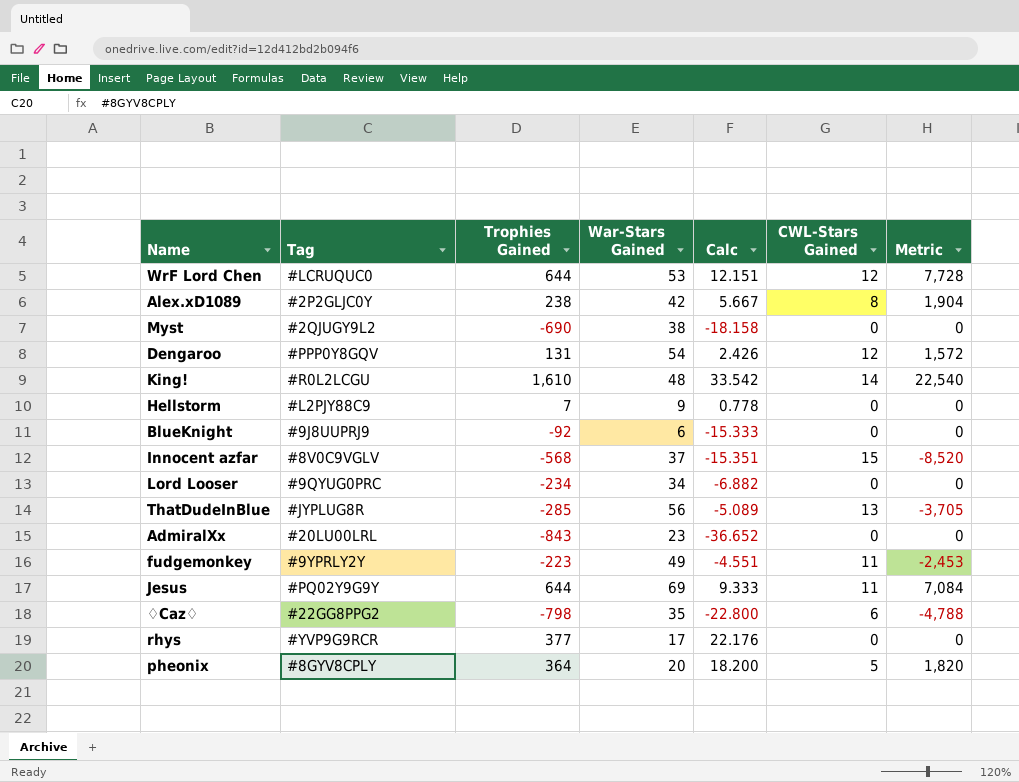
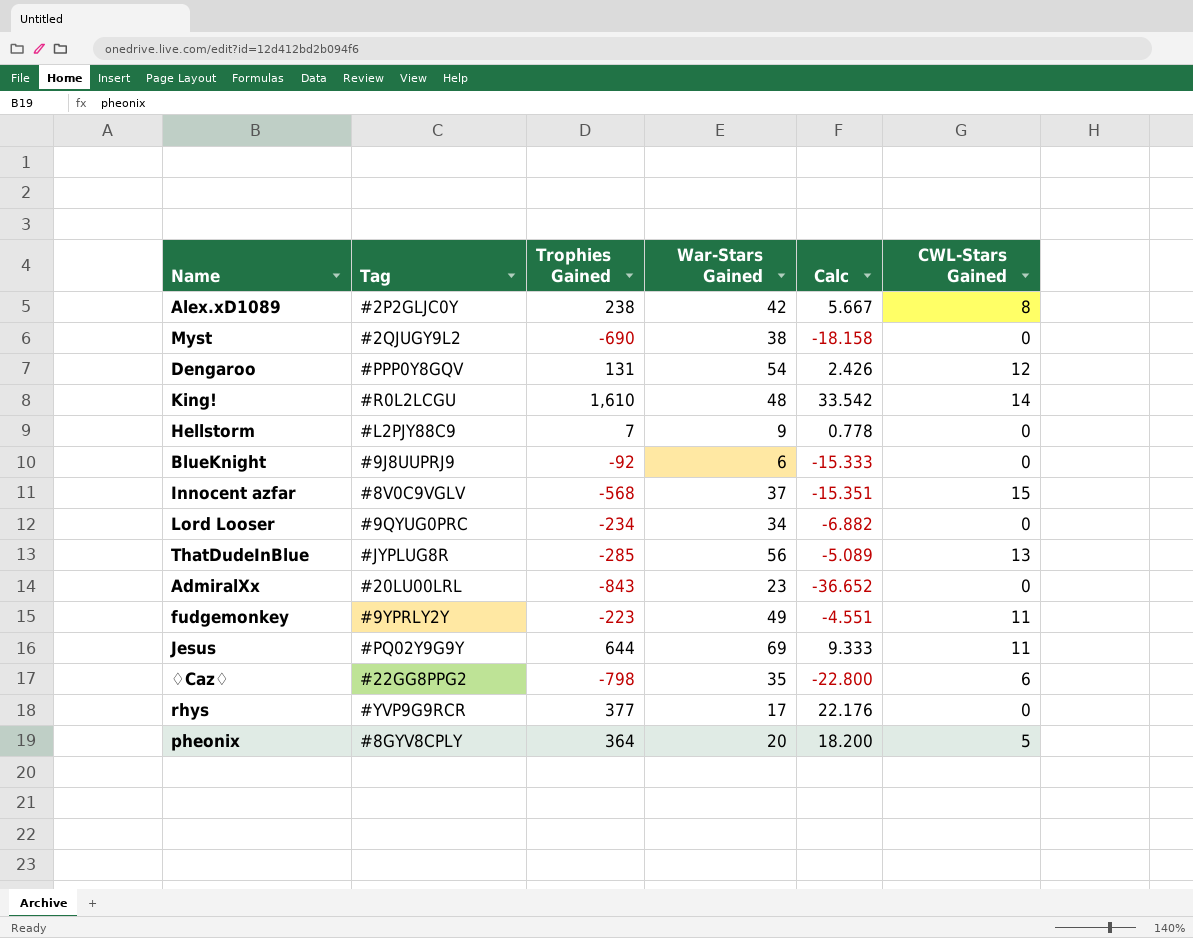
column Metric | formula: [Trophies Gained] * [CWL-Stars Gained] -> none
row WrF Lord Chen: #LCRUQUC0 | 644 | 53 | 12.151 | 12 | 7,728 -> none

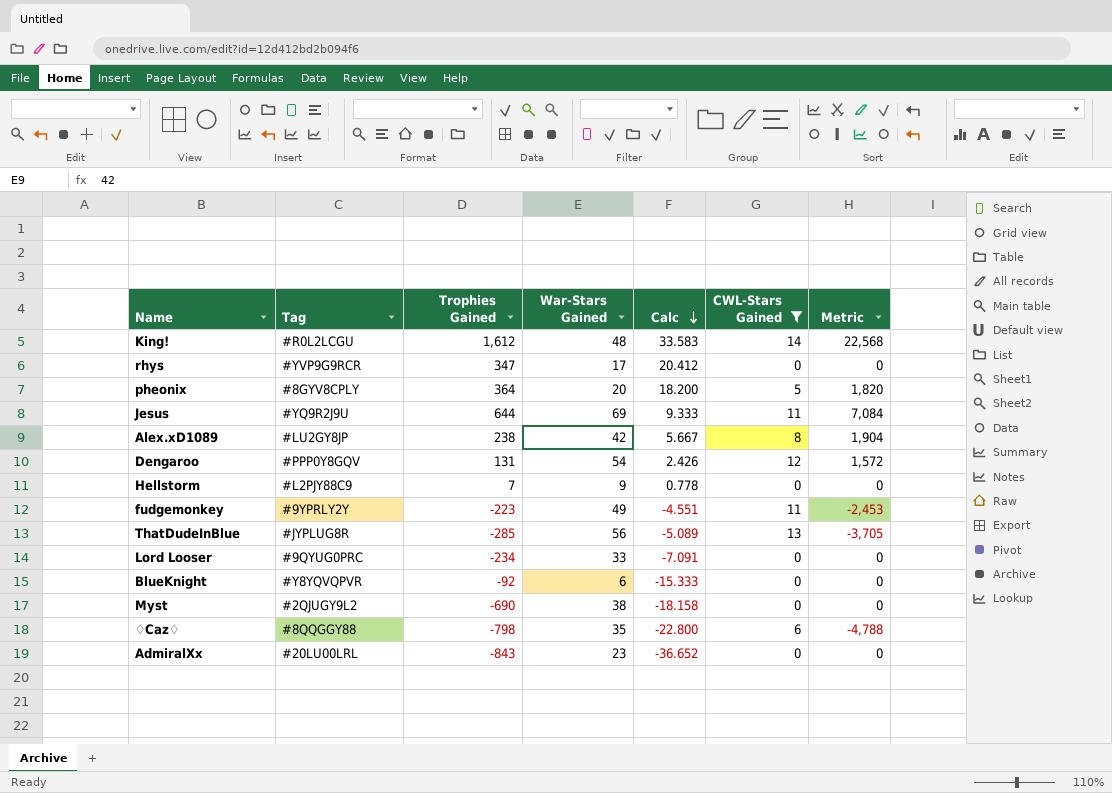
filter: none -> CWL-Stars Gained != 15
row order: none -> Calc descending
column Metric | formula: none -> [Trophies Gained] * [CWL-Stars Gained]
King! | Trophies Gained: 1,610 -> 1,612
King! | Calc: 33.542 -> 33.583
rhys | Trophies Gained: 377 -> 347
rhys | Calc: 22.176 -> 20.412
Jesus | Tag: #PQ02Y9G9Y -> #YQ9R2J9U
Alex.xD1089 | Tag: #2P2GLJC0Y -> #LU2GY8JP
Lord Looser | War-Stars Gained: 34 -> 33
Lord Looser | Calc: -6.882 -> -7.091
BlueKnight | Tag: #9J8UUPRJ9 -> #Y8YQVQPVR
♢Caz♢ | Tag: #22GG8PPG2 -> #8QQGGY88

